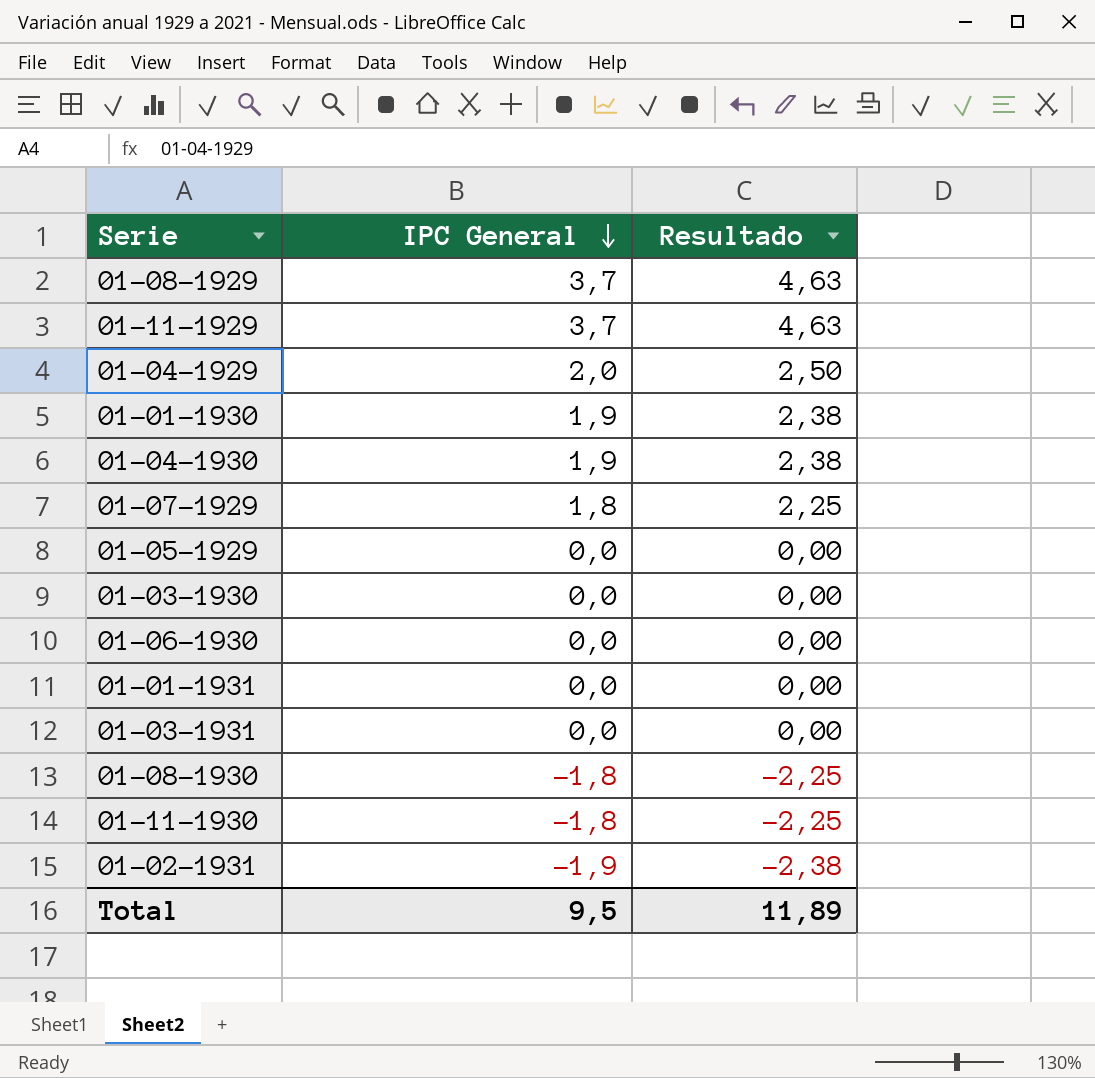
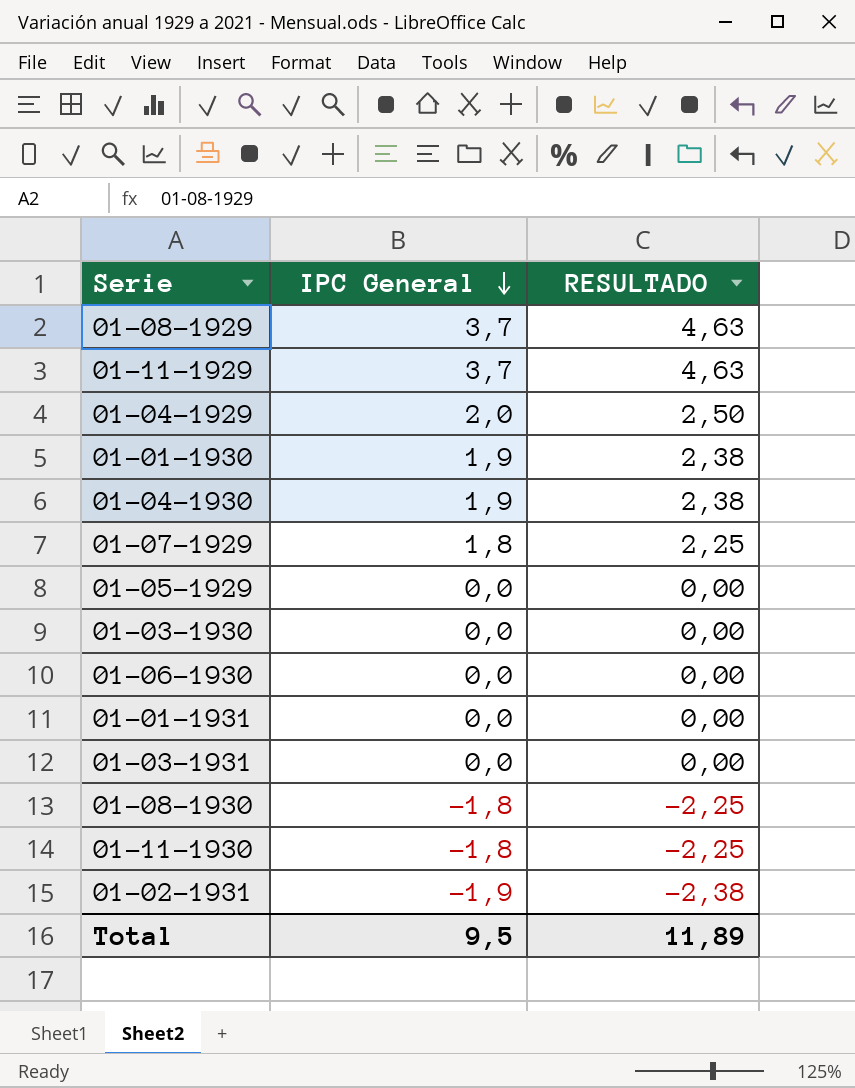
column name: Resultado -> RESULTADO

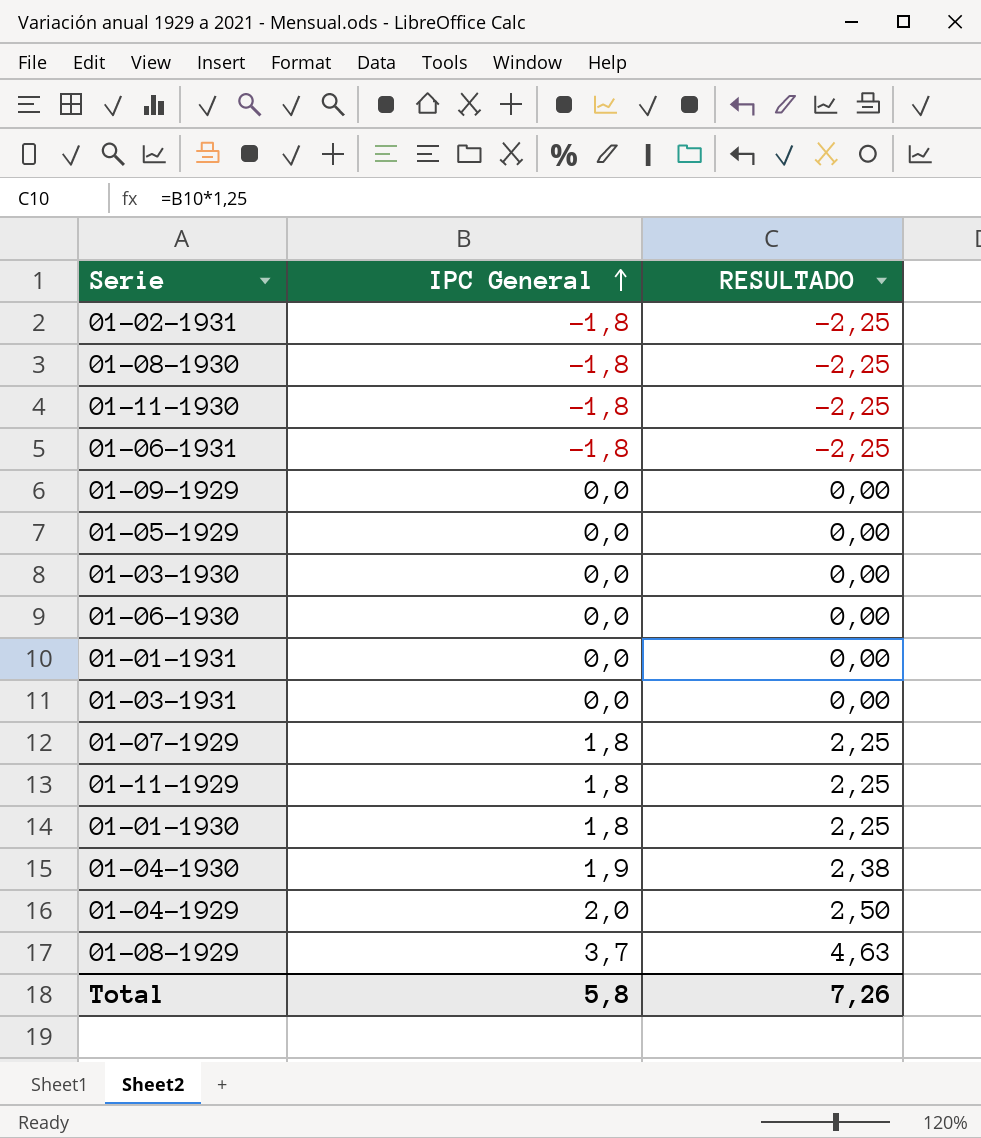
row order: IPC General descending -> IPC General ascending
01-02-1931 | IPC General: -1,9 -> -1,8
01-02-1931 | RESULTADO: -2,38 -> -2,25
row 01-06-1931: none -> -1,8 | -2,25
row 01-09-1929: none -> 0,0 | 0,00
01-11-1929 | IPC General: 3,7 -> 1,8
01-11-1929 | RESULTADO: 4,63 -> 2,25
01-01-1930 | IPC General: 1,9 -> 1,8
01-01-1930 | RESULTADO: 2,38 -> 2,25
Total | IPC General: 9,5 -> 5,8
Total | RESULTADO: 11,89 -> 7,26

